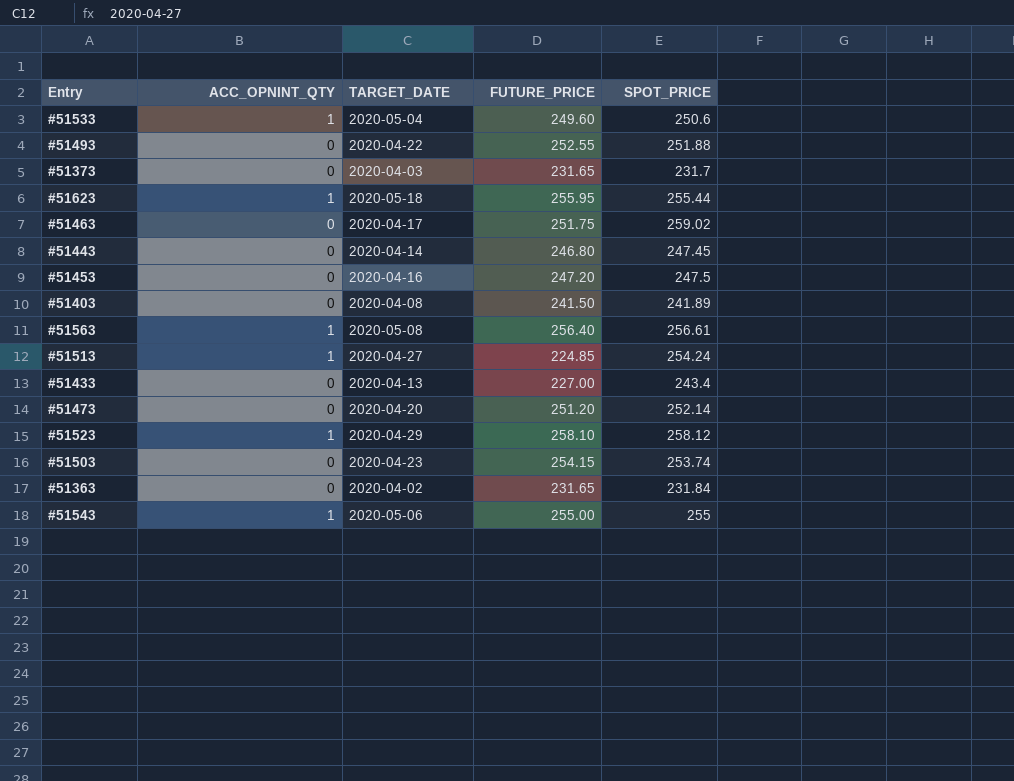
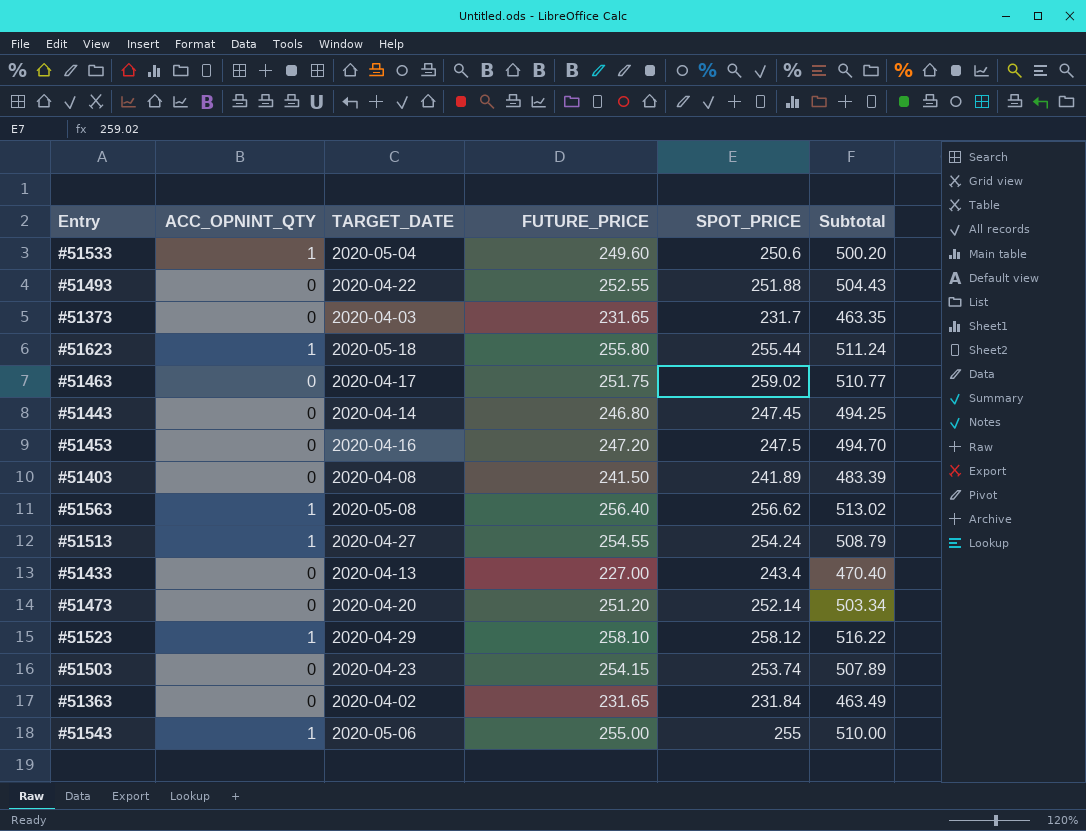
column Subtotal | formula: none -> [FUTURE_PRICE] + [SPOT_PRICE]
#51623 | FUTURE_PRICE: 255.95 -> 255.80
#51563 | SPOT_PRICE: 256.61 -> 256.62
#51513 | FUTURE_PRICE: 224.85 -> 254.55

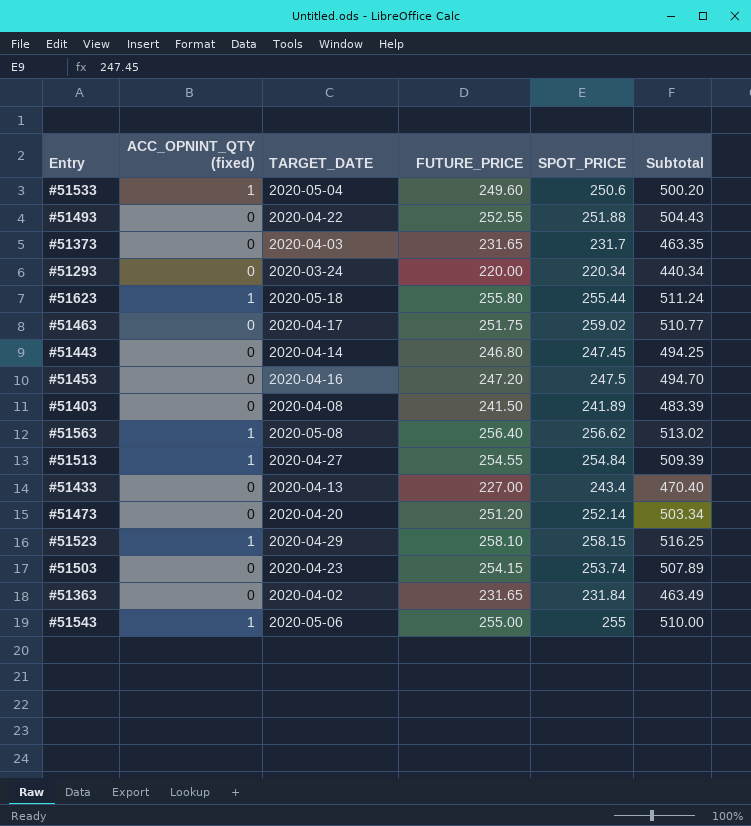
column name: ACC_OPNINT_QTY -> ACC_OPNINT_QTY (fixed)
row #51293: none -> 0 | 2020-03-24 | 220.00 | 220.34 | 440.34
#51513 | SPOT_PRICE: 254.24 -> 254.84
#51513 | Subtotal: 508.79 -> 509.39
#51523 | SPOT_PRICE: 258.12 -> 258.15
#51523 | Subtotal: 516.22 -> 516.25

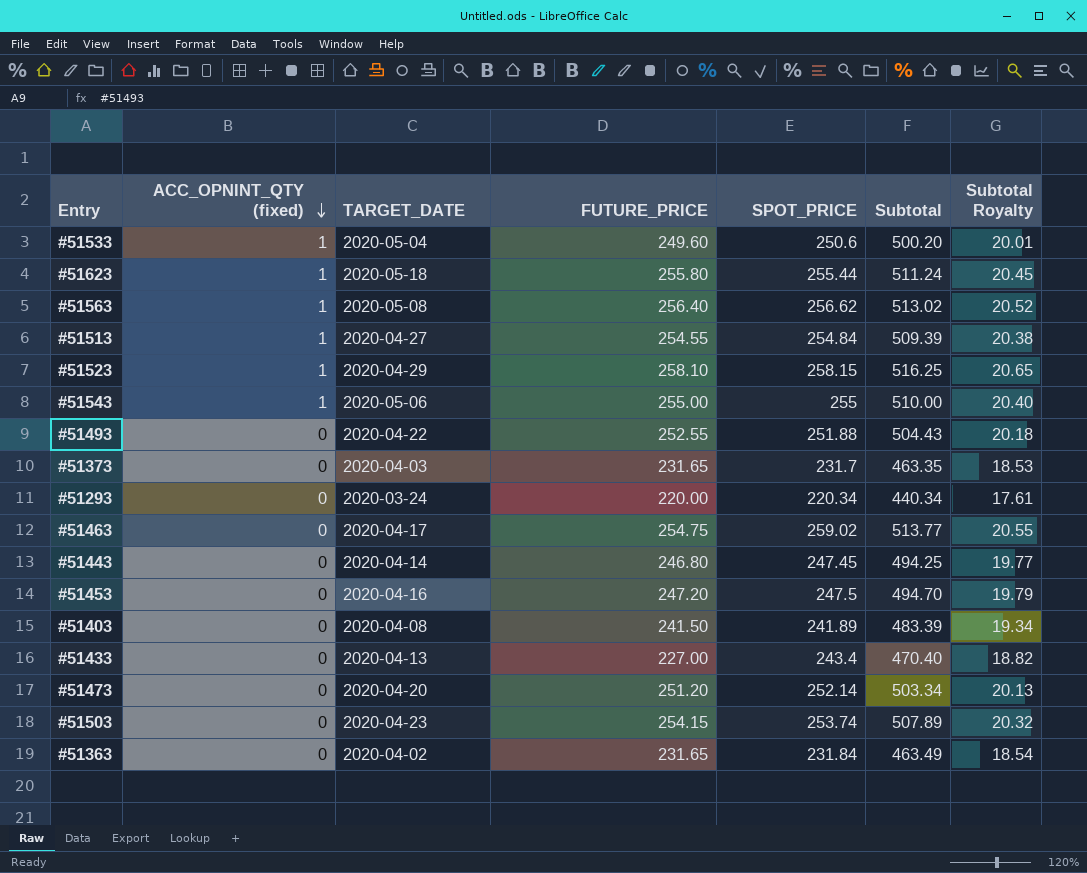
row order: none -> ACC_OPNINT_QTY (fixed) descending
column Subtotal Royalty | formula: none -> [Subtotal] * 0.04
#51463 | FUTURE_PRICE: 251.75 -> 254.75
#51463 | Subtotal: 510.77 -> 513.77

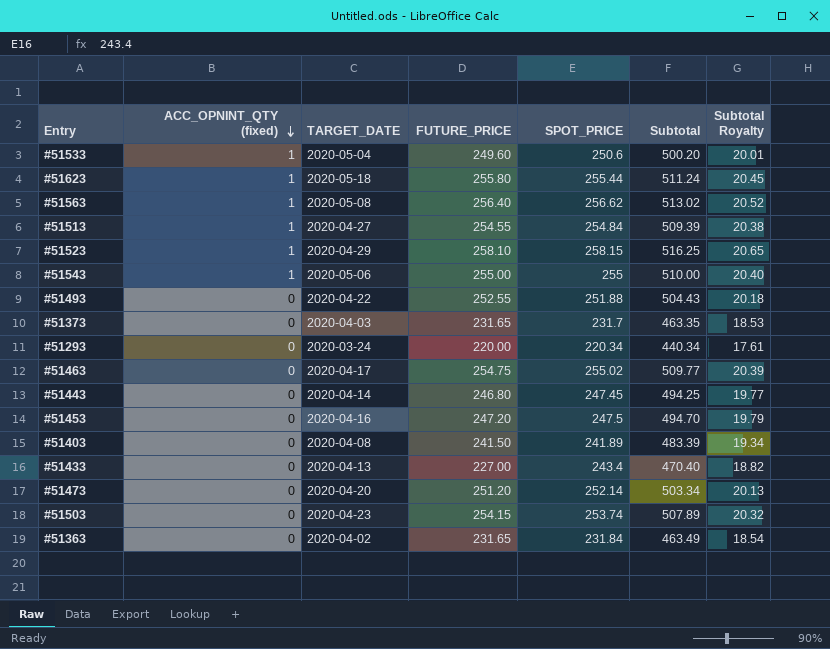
#51463 | SPOT_PRICE: 259.02 -> 255.02
#51463 | Subtotal: 513.77 -> 509.77
#51463 | Subtotal Royalty: 20.55 -> 20.39

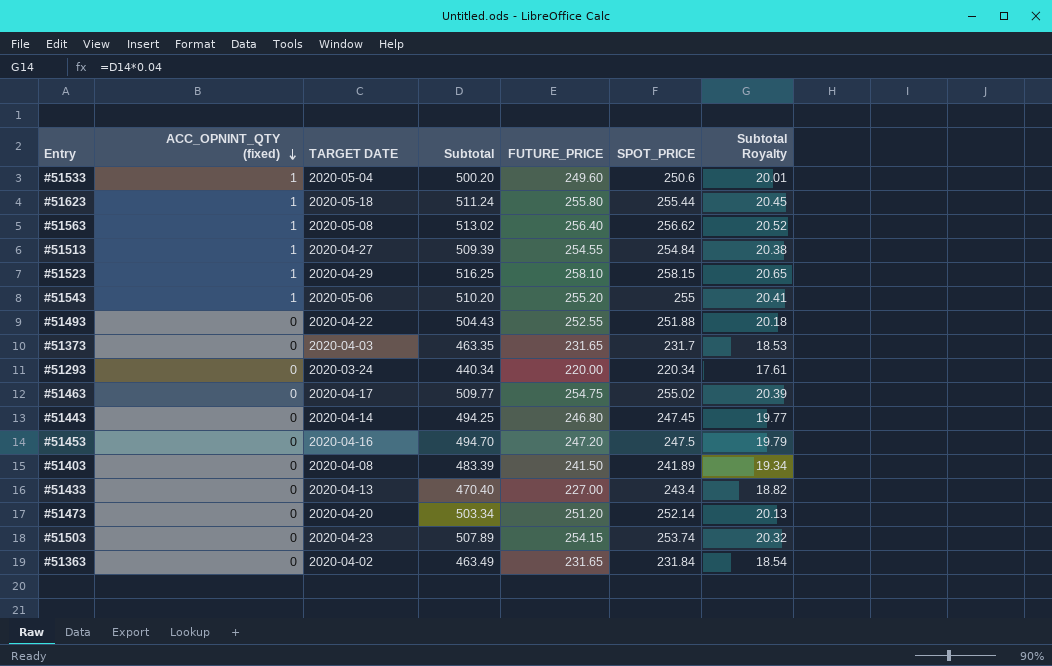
column name: TARGET_DATE -> TARGET DATE
column Subtotal | position: 6 -> 4
#51543 | Subtotal: 510.00 -> 510.20
#51543 | FUTURE_PRICE: 255.00 -> 255.20
#51543 | Subtotal Royalty: 20.40 -> 20.41

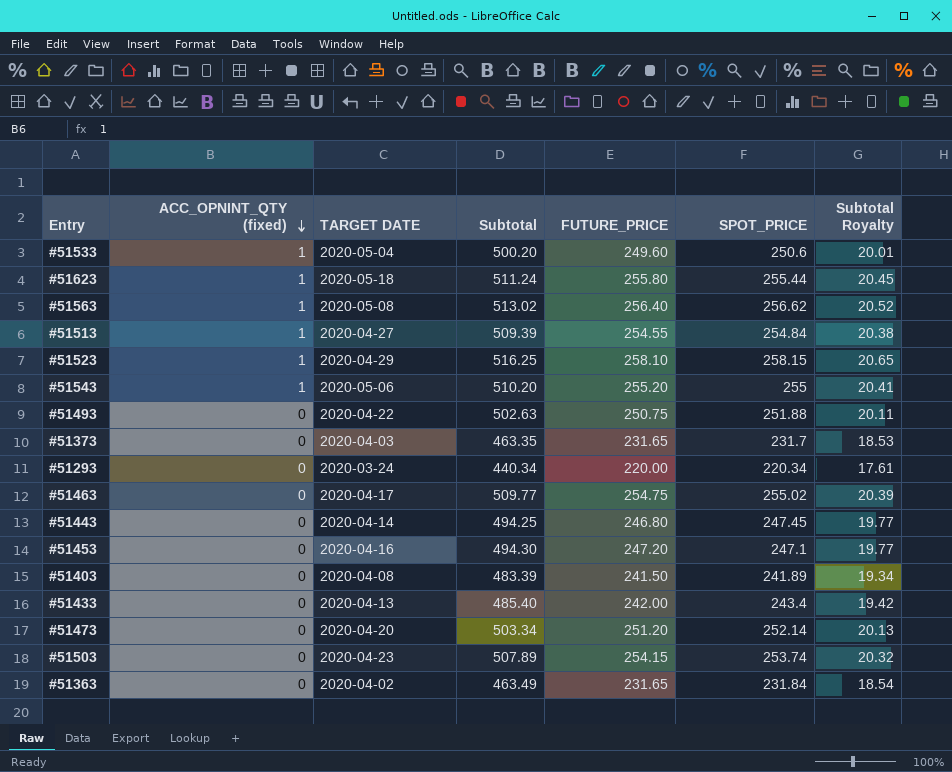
#51493 | Subtotal: 504.43 -> 502.63
#51493 | FUTURE_PRICE: 252.55 -> 250.75
#51493 | Subtotal Royalty: 20.18 -> 20.11
#51453 | Subtotal: 494.70 -> 494.30
#51453 | SPOT_PRICE: 247.5 -> 247.1
#51453 | Subtotal Royalty: 19.79 -> 19.77
#51433 | Subtotal: 470.40 -> 485.40
#51433 | FUTURE_PRICE: 227.00 -> 242.00
#51433 | Subtotal Royalty: 18.82 -> 19.42

